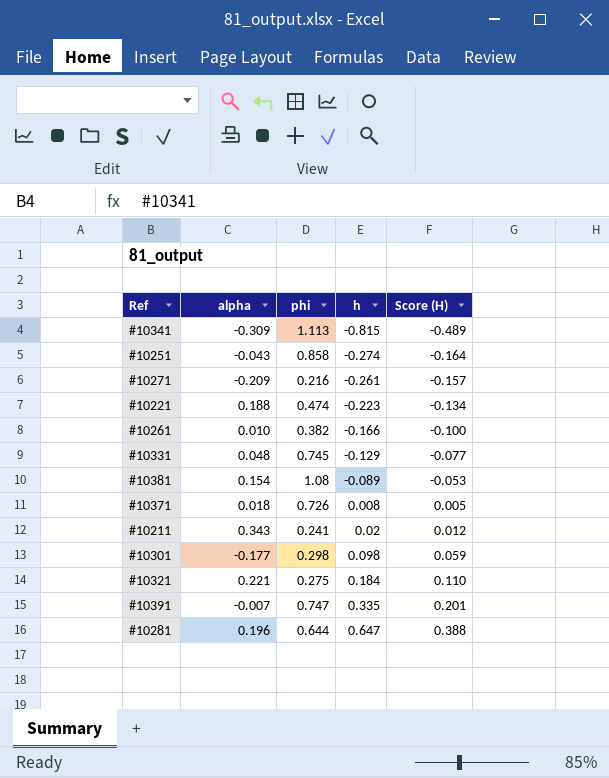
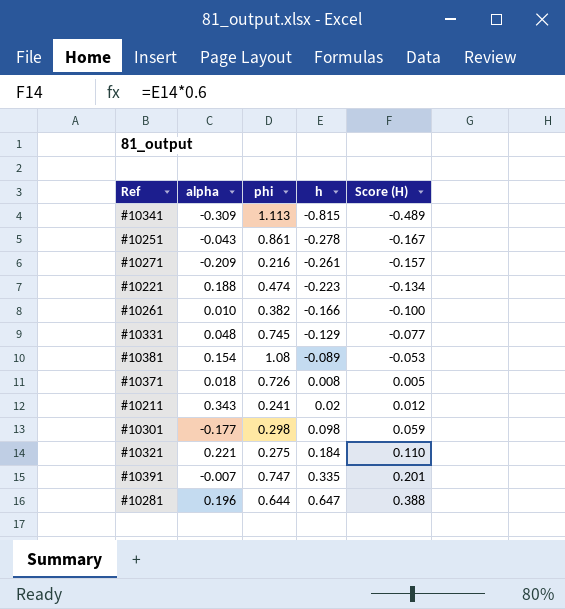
#10251 | phi: 0.858 -> 0.861
#10251 | h: -0.274 -> -0.278
#10251 | Score (H): -0.164 -> -0.167

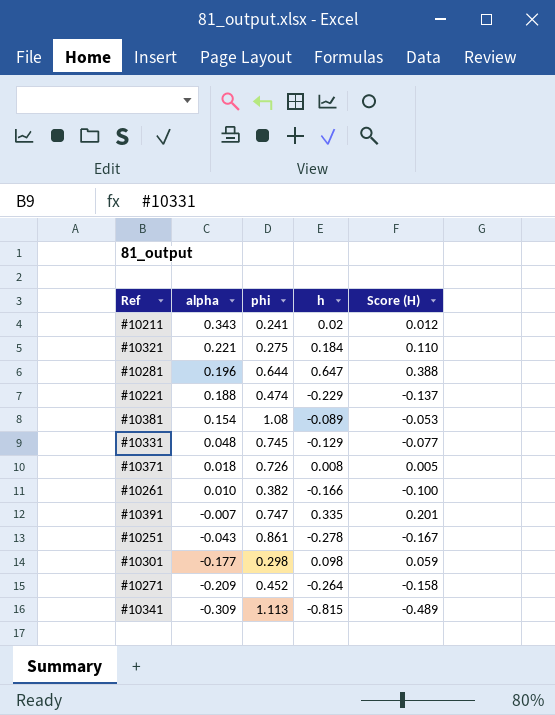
row order: h ascending -> alpha descending
#10221 | h: -0.223 -> -0.229
#10221 | Score (H): -0.134 -> -0.137
#10271 | phi: 0.216 -> 0.452
#10271 | h: -0.261 -> -0.264
#10271 | Score (H): -0.157 -> -0.158

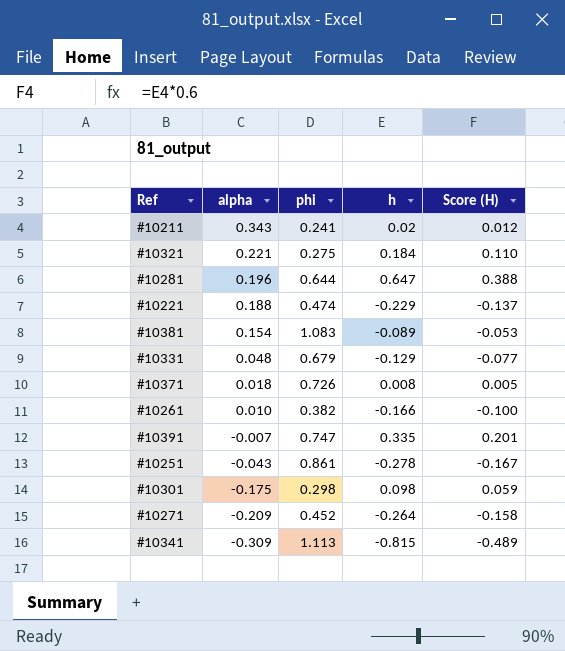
#10381 | phi: 1.08 -> 1.083
#10331 | phi: 0.745 -> 0.679
#10301 | alpha: -0.177 -> -0.175

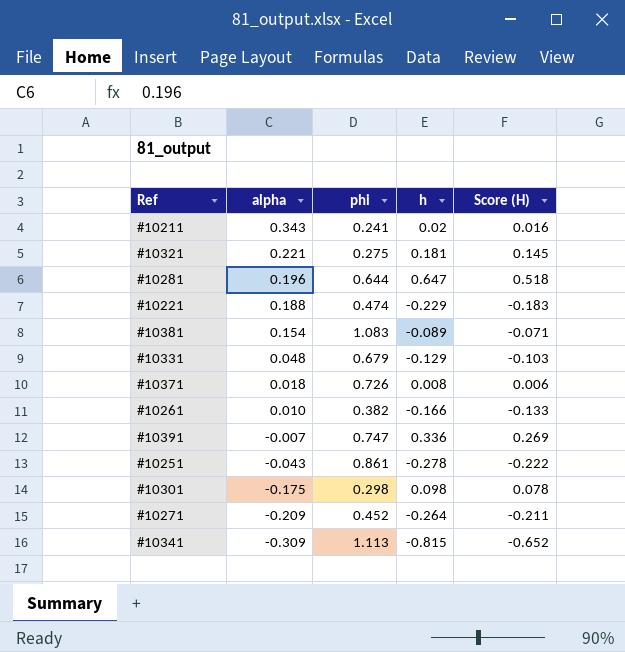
column Score (H) | formula: [h] * 0.6 -> [h] * 0.8
#10321 | h: 0.184 -> 0.181
#10391 | h: 0.335 -> 0.336

